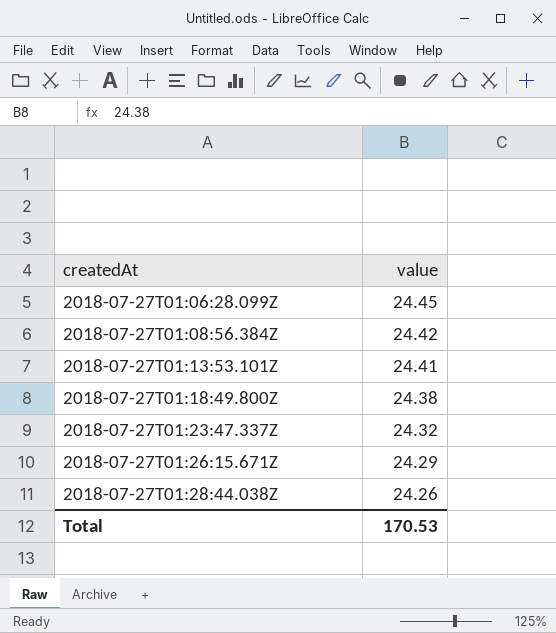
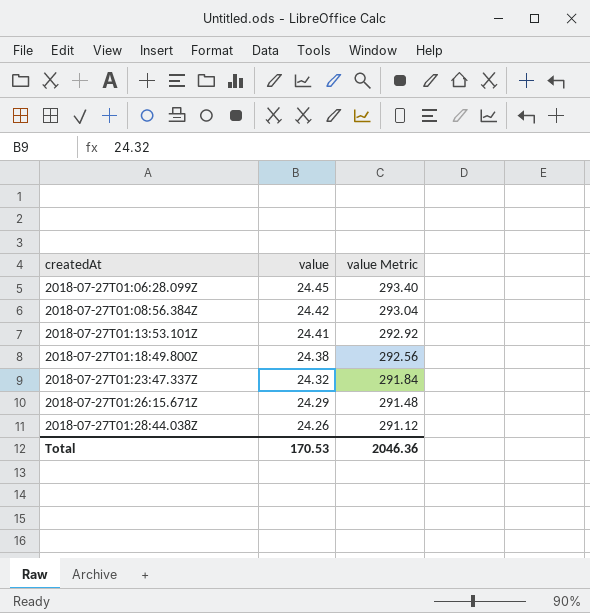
column value Metric | formula: none -> [value] * 12

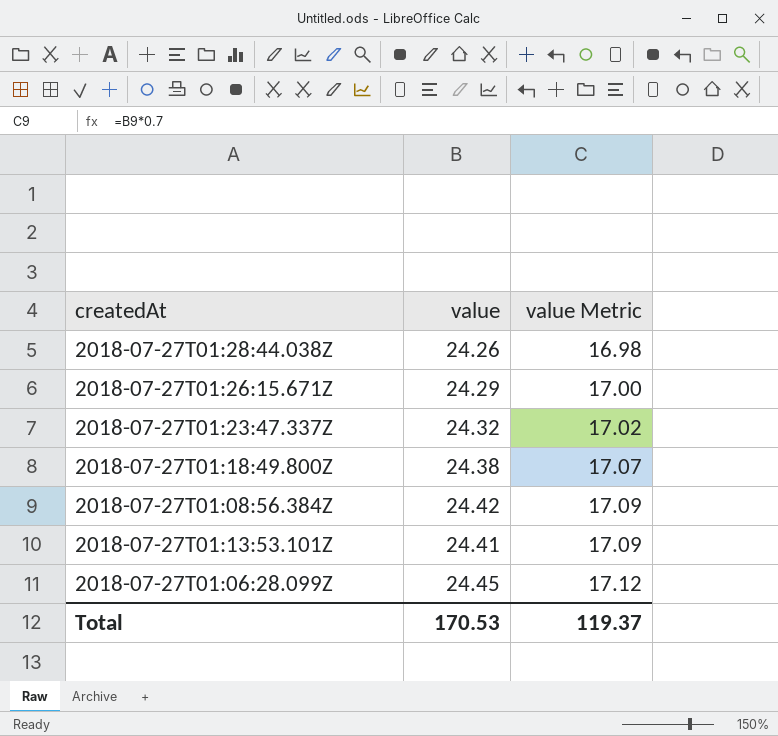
row order: createdAt ascending -> value Metric ascending
column value Metric | formula: [value] * 12 -> [value] * 0.7
Total | value Metric: 2046.36 -> 119.37

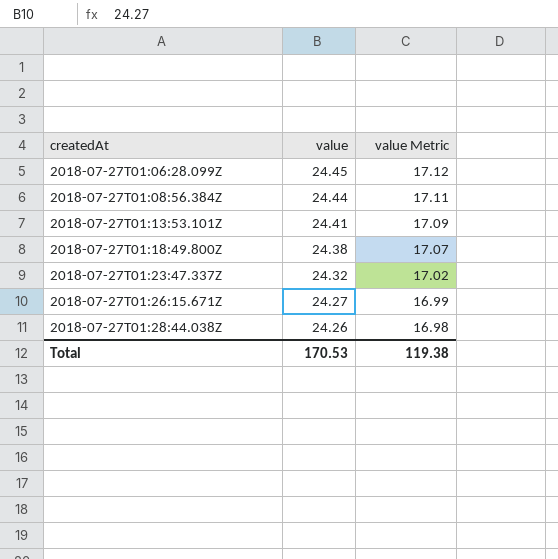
row order: value Metric ascending -> createdAt ascending
2018-07-27T01:08:56.384Z | value: 24.42 -> 24.44
2018-07-27T01:08:56.384Z | value Metric: 17.09 -> 17.11
2018-07-27T01:26:15.671Z | value: 24.29 -> 24.27
2018-07-27T01:26:15.671Z | value Metric: 17.00 -> 16.99
Total | value Metric: 119.37 -> 119.38

